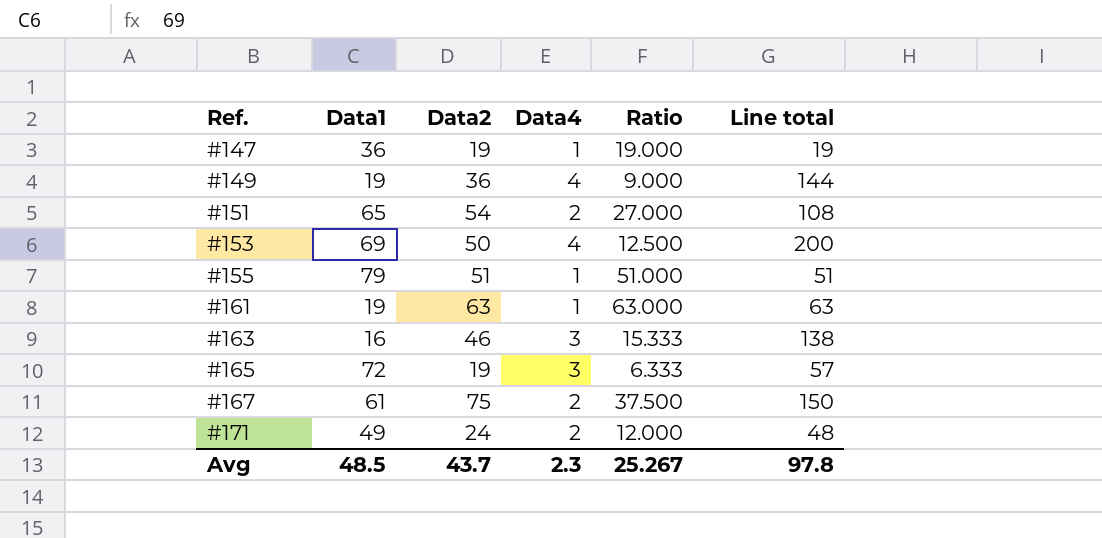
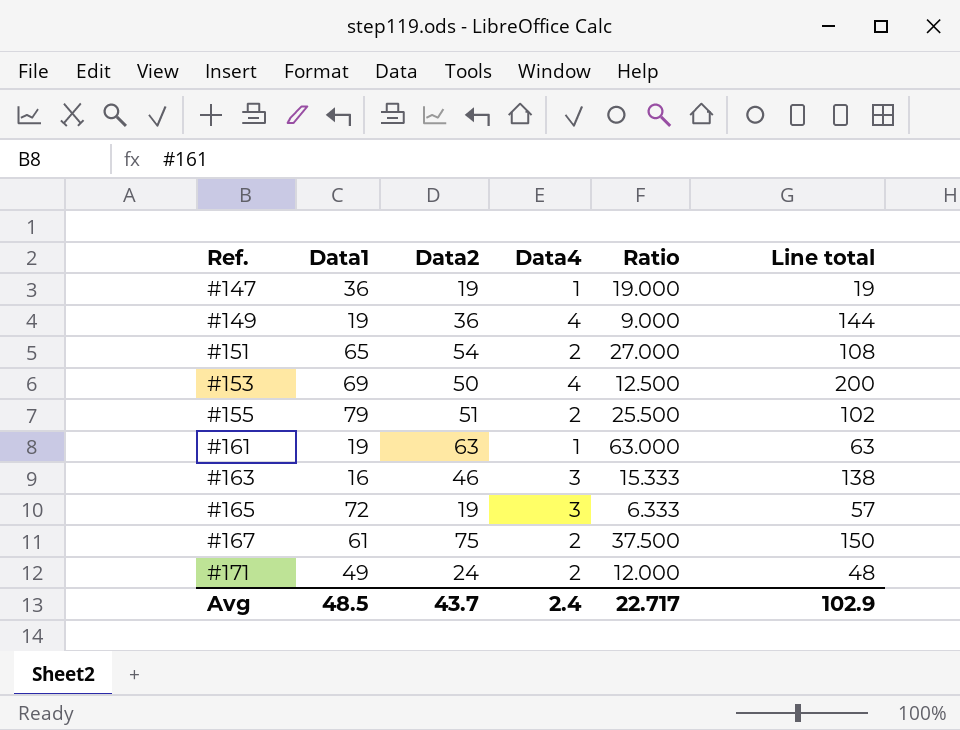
#155 | Data4: 1 -> 2
#155 | Ratio: 51.000 -> 25.500
#155 | Line total: 51 -> 102
Avg | Data4: 2.3 -> 2.4
Avg | Ratio: 25.267 -> 22.717
Avg | Line total: 97.8 -> 102.9

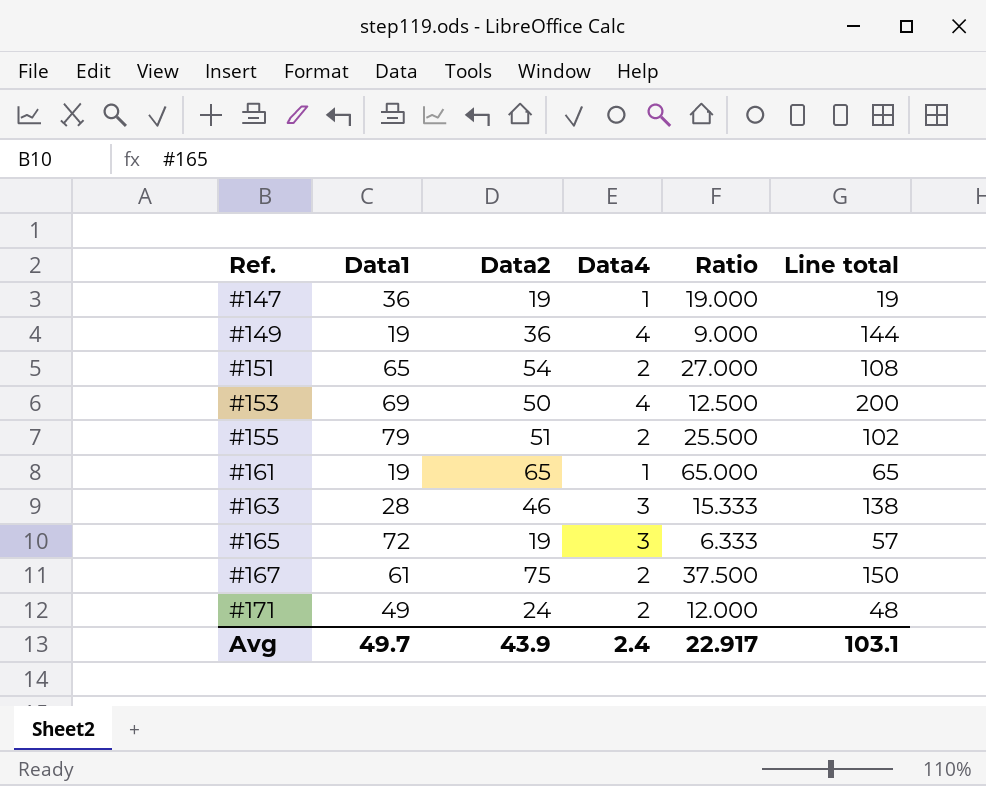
#161 | Data2: 63 -> 65
#161 | Ratio: 63.000 -> 65.000
#161 | Line total: 63 -> 65
#163 | Data1: 16 -> 28
Avg | Data1: 48.5 -> 49.7
Avg | Data2: 43.7 -> 43.9
Avg | Ratio: 22.717 -> 22.917
Avg | Line total: 102.9 -> 103.1

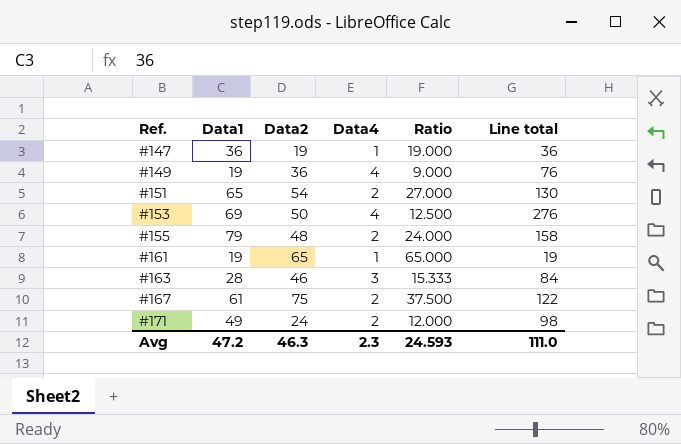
column Line total | formula: [Data2] * [Data4] -> [Data1] * [Data4]
row #165: 72 | 19 | 3 | 6.333 | 57 -> none
#155 | Data2: 51 -> 48
#155 | Ratio: 25.500 -> 24.000
Avg | Data1: 49.7 -> 47.2
Avg | Data2: 43.9 -> 46.3
Avg | Data4: 2.4 -> 2.3
Avg | Ratio: 22.917 -> 24.593
Avg | Line total: 103.1 -> 111.0

